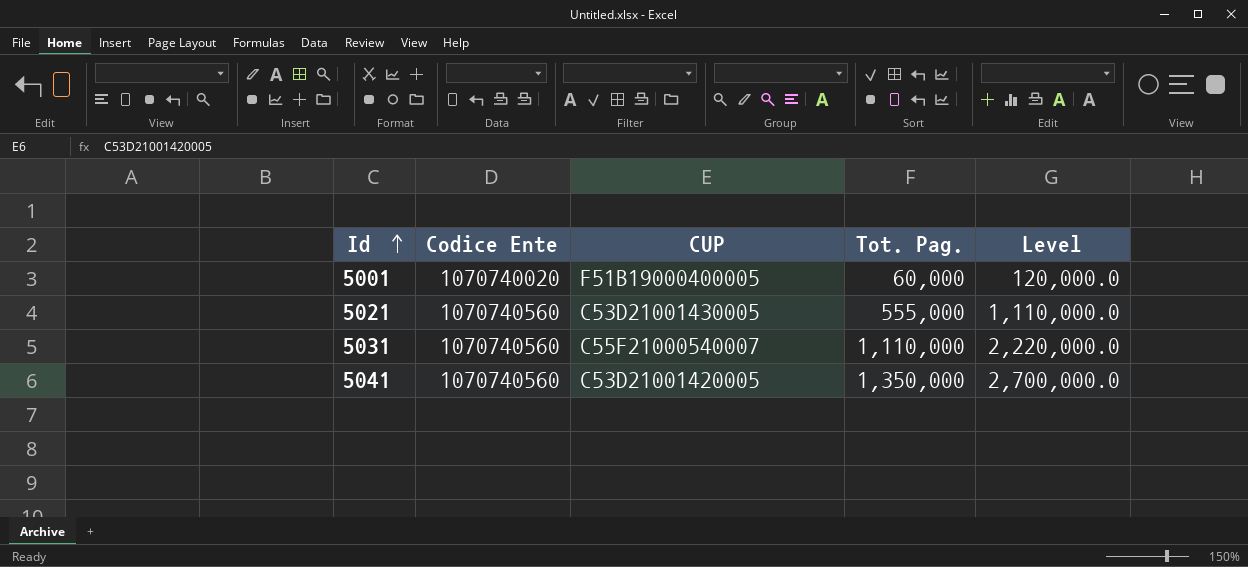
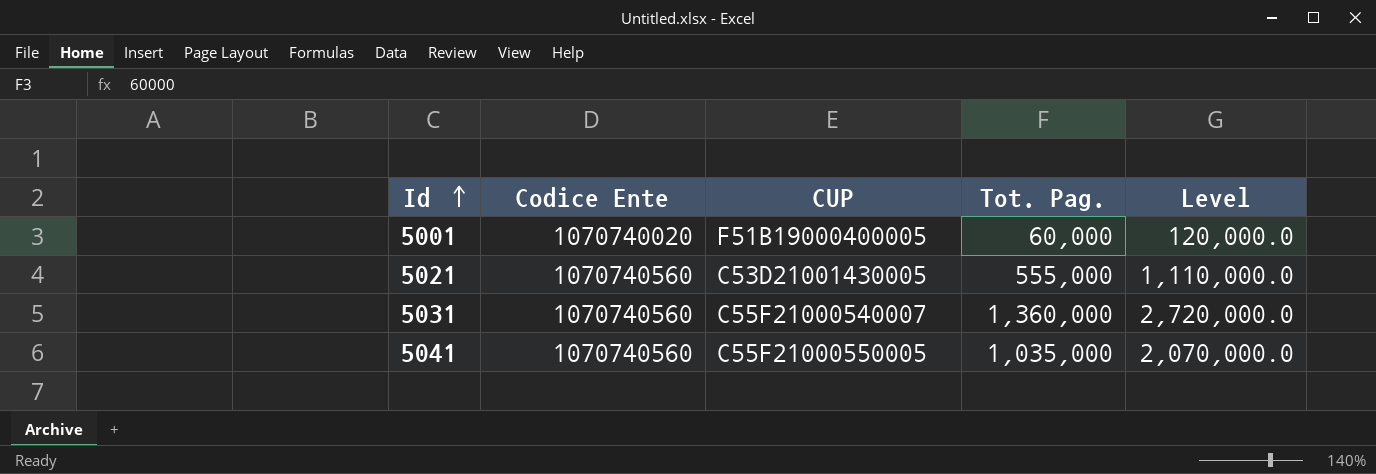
5031 | Tot. Pag.: 1,110,000 -> 1,360,000
5031 | Level: 2,220,000.0 -> 2,720,000.0
5041 | CUP: C53D21001420005 -> C55F21000550005
5041 | Tot. Pag.: 1,350,000 -> 1,035,000
5041 | Level: 2,700,000.0 -> 2,070,000.0

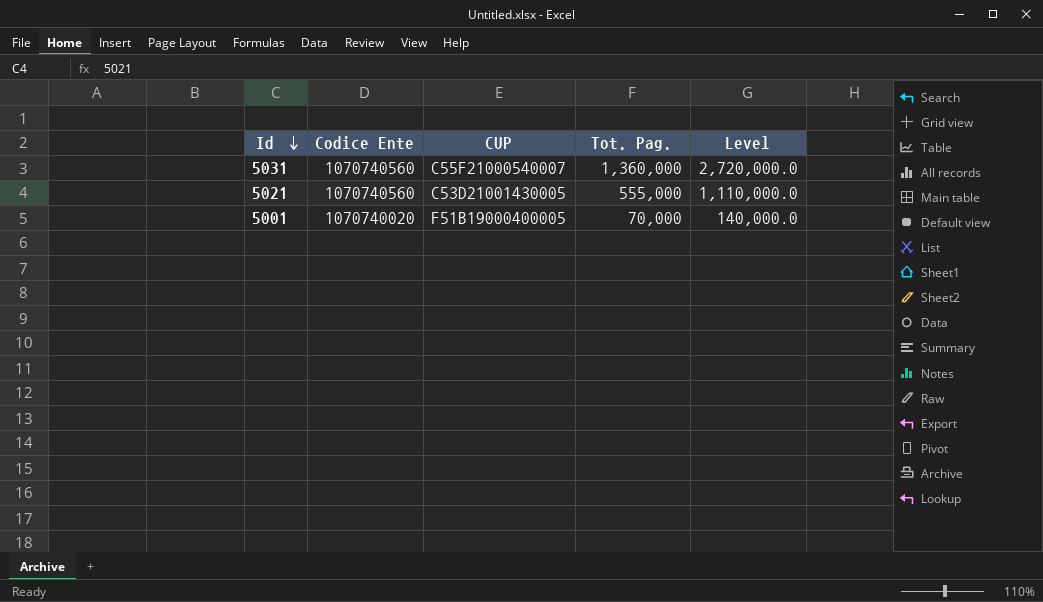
row order: Id ascending -> Id descending
row 5041: 1070740560 | C55F21000550005 | 1,035,000 | 2,070,000.0 -> none
5001 | Tot. Pag.: 60,000 -> 70,000
5001 | Level: 120,000.0 -> 140,000.0

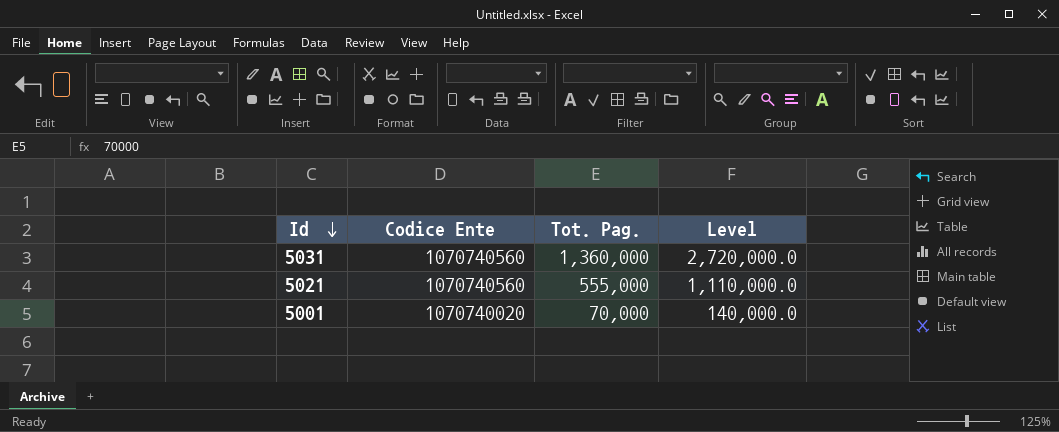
column CUP | position: 3 -> none

